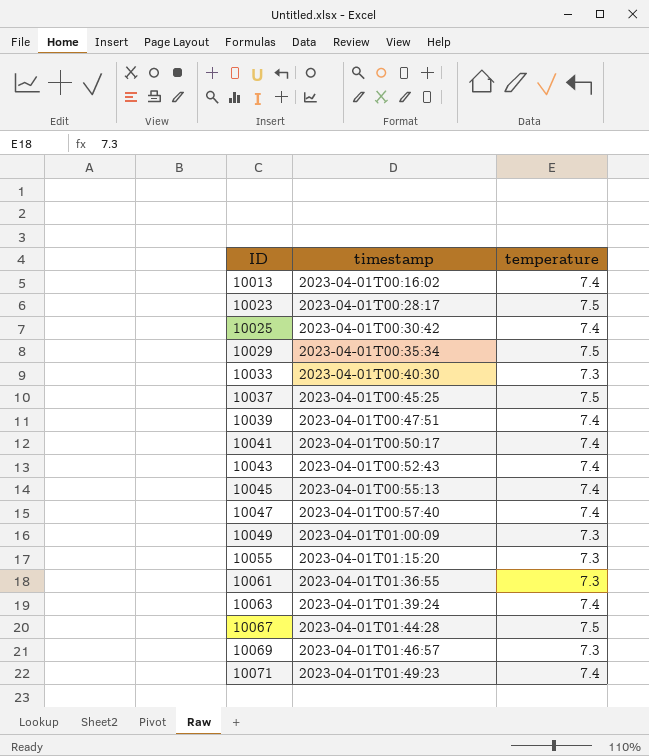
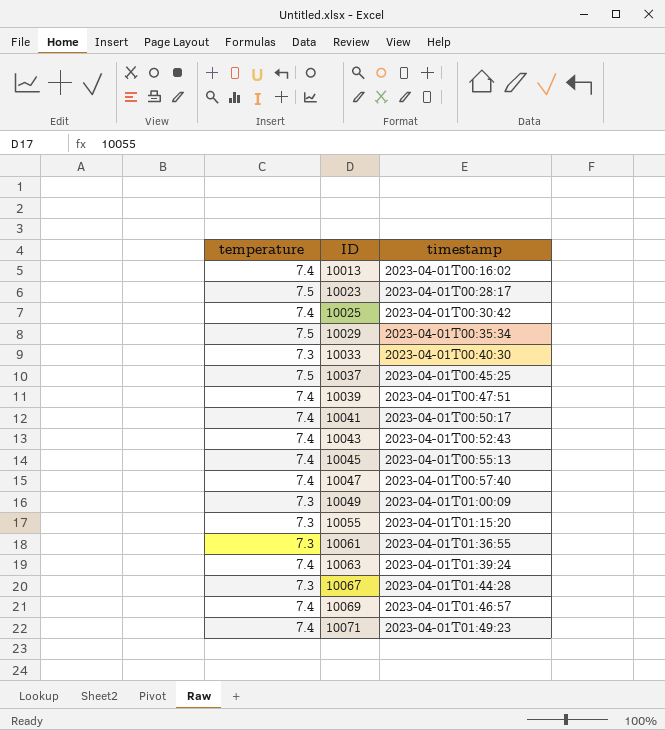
column temperature | position: 3 -> 1
10067 | temperature: 7.5 -> 7.3
10069 | temperature: 7.3 -> 7.4

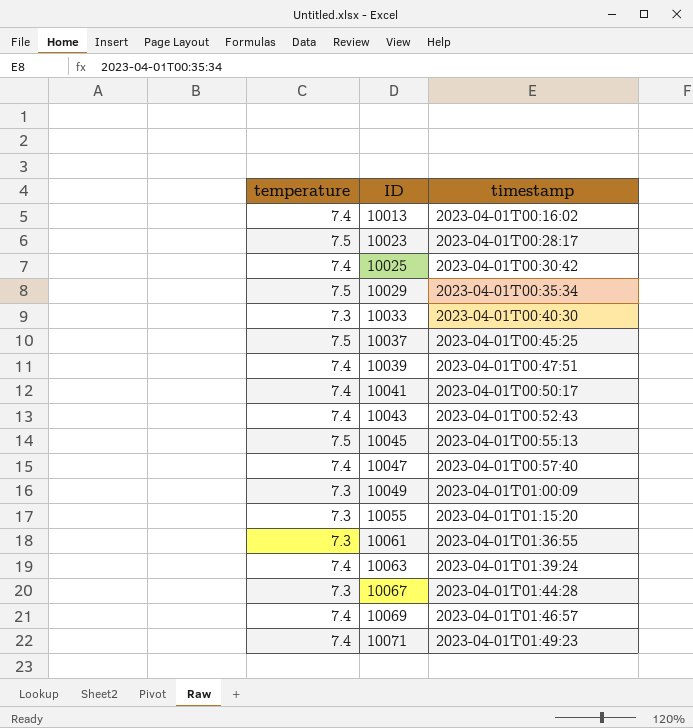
10045 | temperature: 7.4 -> 7.5

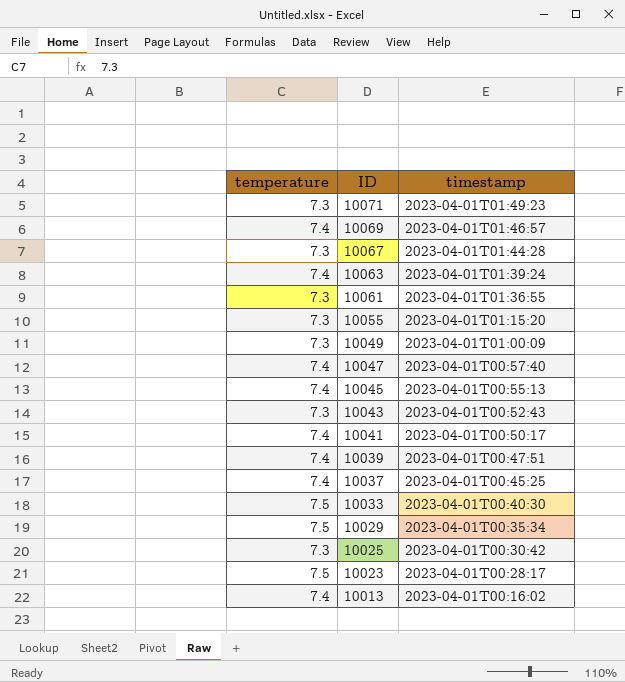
row order: ID ascending -> ID descending
10071 | temperature: 7.4 -> 7.3
10045 | temperature: 7.5 -> 7.4
10043 | temperature: 7.4 -> 7.3
10037 | temperature: 7.5 -> 7.4
10033 | temperature: 7.3 -> 7.5
10025 | temperature: 7.4 -> 7.3

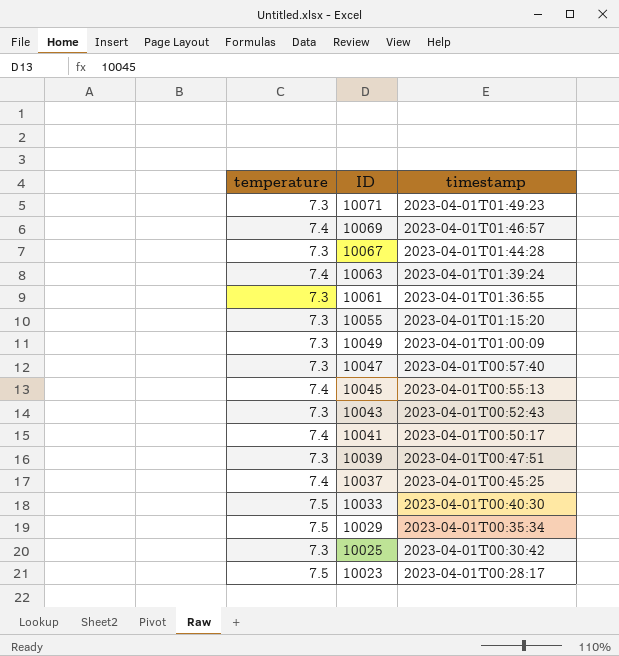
row 10013: 7.4 | 2023-04-01T00:16:02 -> none
10047 | temperature: 7.4 -> 7.3
10039 | temperature: 7.4 -> 7.3

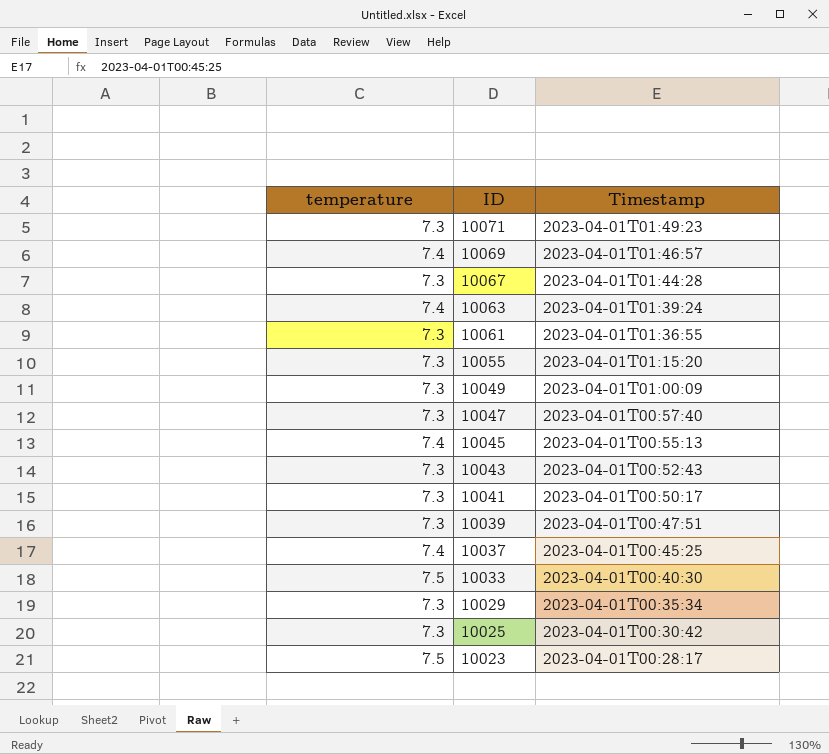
column name: timestamp -> Timestamp
10041 | temperature: 7.4 -> 7.3
10029 | temperature: 7.5 -> 7.3

